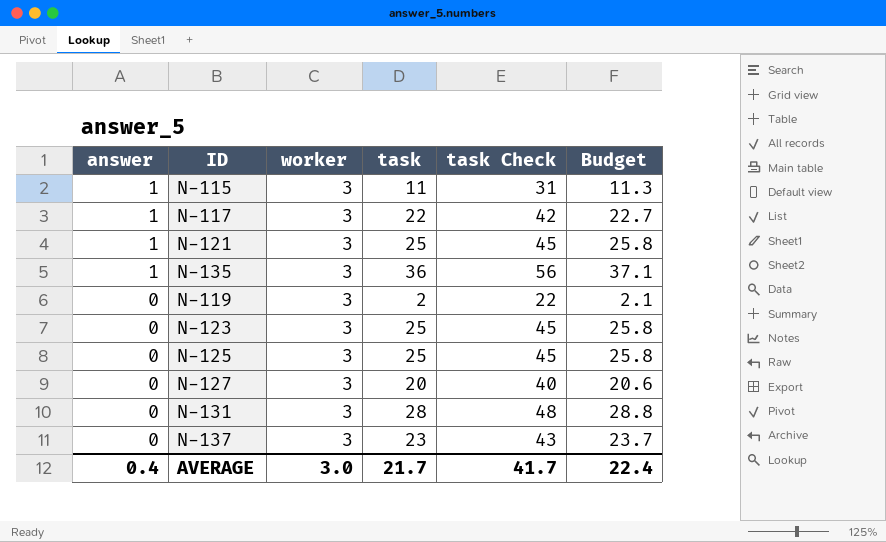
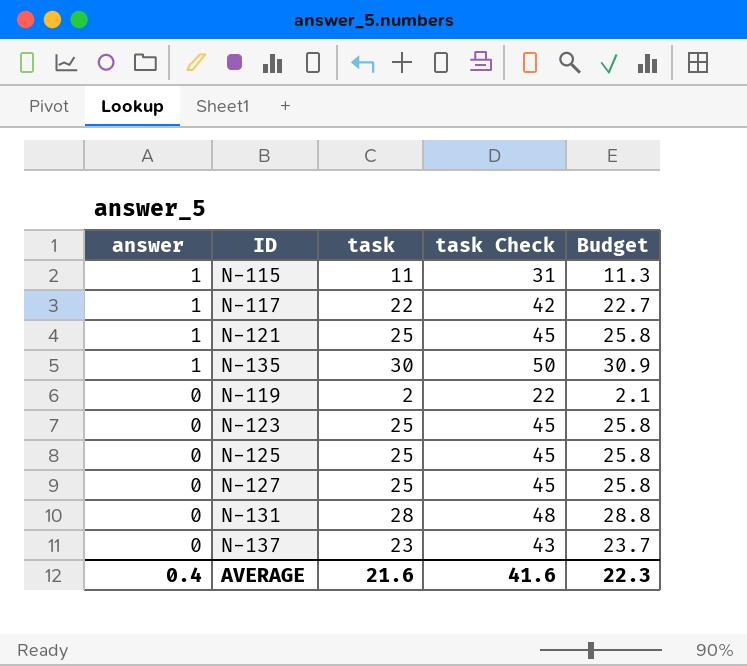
column worker | position: 3 -> none
N-135 | task: 36 -> 30
N-135 | task Check: 56 -> 50
N-135 | Budget: 37.1 -> 30.9
N-127 | task: 20 -> 25
N-127 | task Check: 40 -> 45
N-127 | Budget: 20.6 -> 25.8
AVERAGE | task: 21.7 -> 21.6
AVERAGE | task Check: 41.7 -> 41.6
AVERAGE | Budget: 22.4 -> 22.3

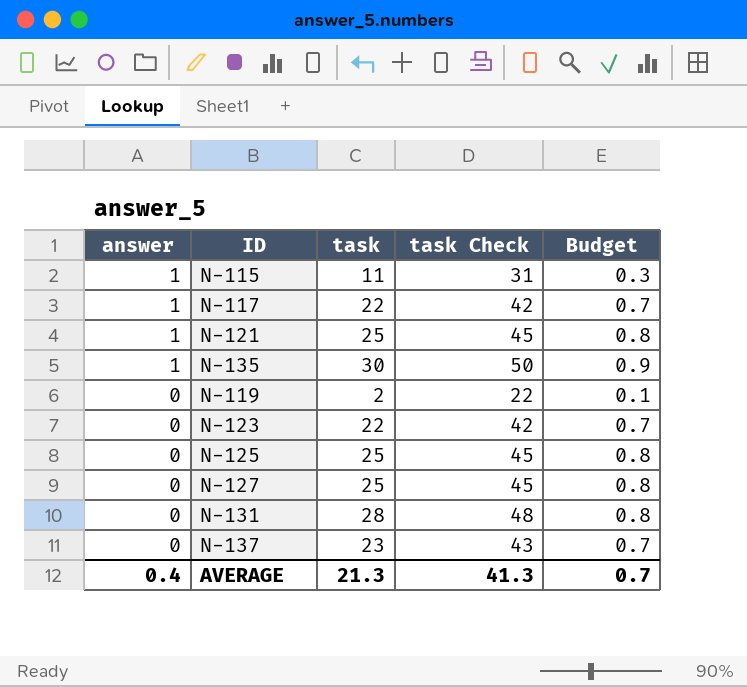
column Budget | formula: [task] * 1.03 -> [task] * 0.03
N-123 | task: 25 -> 22
N-123 | task Check: 45 -> 42
AVERAGE | task: 21.6 -> 21.3
AVERAGE | task Check: 41.6 -> 41.3
AVERAGE | Budget: 22.3 -> 0.7

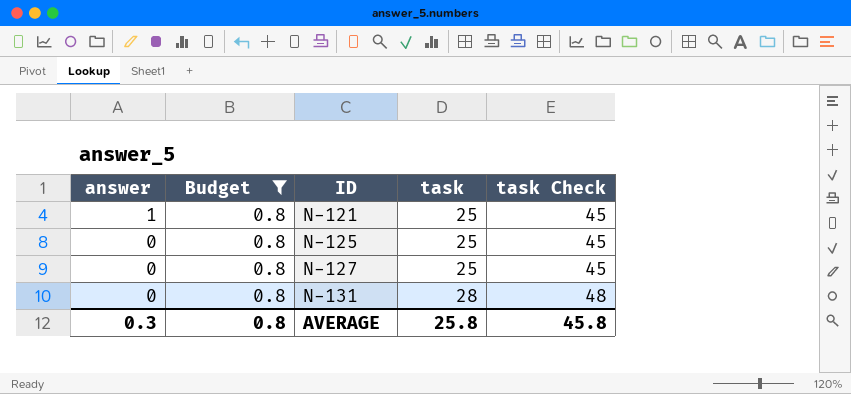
filter: none -> Budget = 0.8
column Budget | position: 5 -> 2
AVERAGE | answer: 0.4 -> 0.3
AVERAGE | Budget: 0.7 -> 0.8
AVERAGE | task: 21.3 -> 25.8
AVERAGE | task Check: 41.3 -> 45.8

